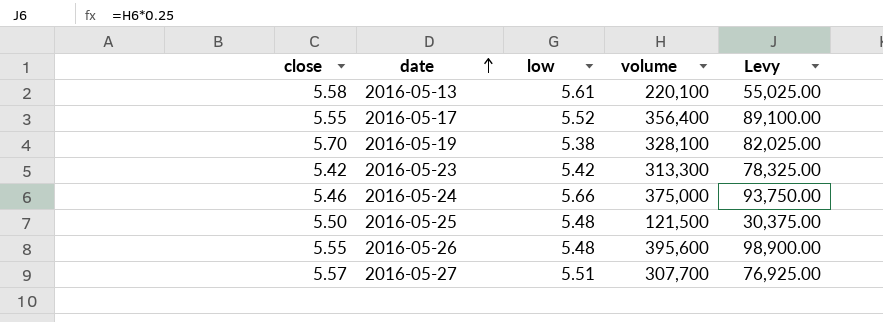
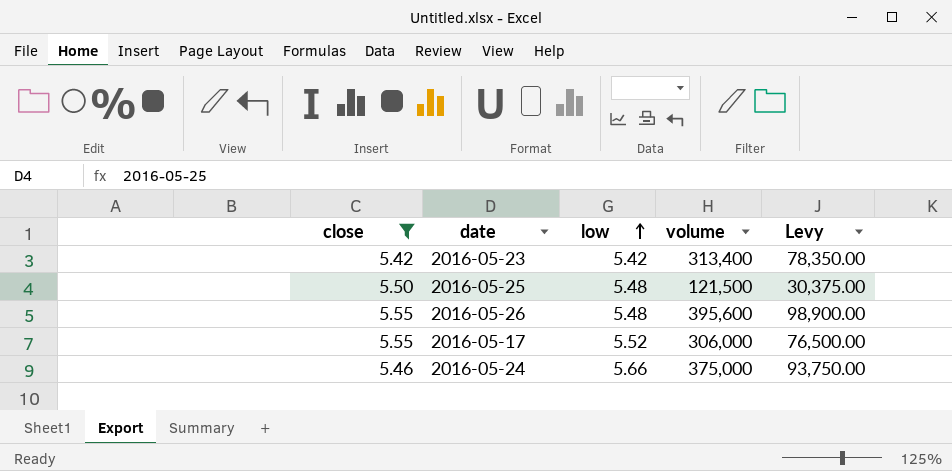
filter: none -> close <= 5.55
row order: date ascending -> low ascending
2016-05-23 | volume: 313,300 -> 313,400
2016-05-23 | Levy: 78,325.00 -> 78,350.00
2016-05-17 | volume: 356,400 -> 306,000
2016-05-17 | Levy: 89,100.00 -> 76,500.00

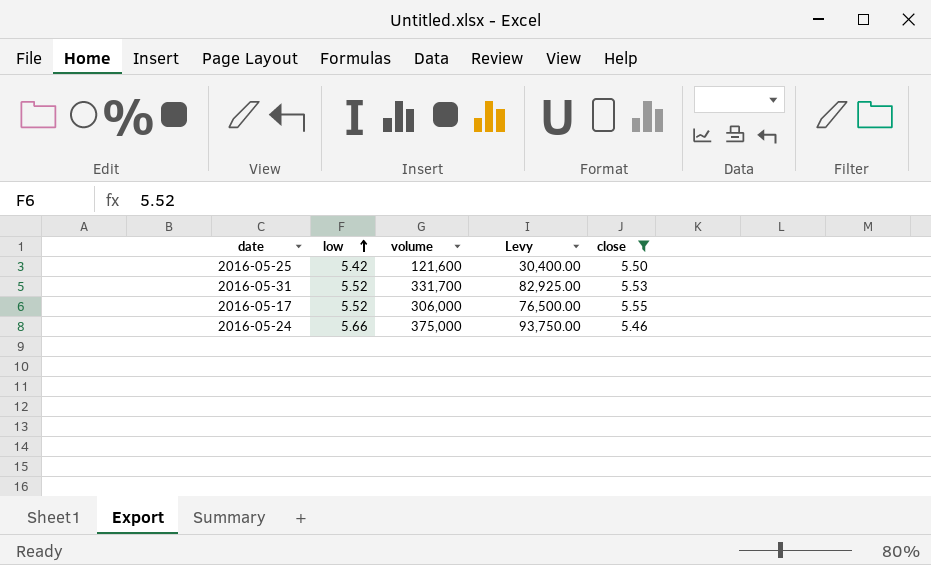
column close | position: 1 -> 5
row 2016-05-23: 5.42 | 5.42 | 313,400 | 78,350.00 -> none
row 2016-05-26: 5.55 | 5.48 | 395,600 | 98,900.00 -> none
2016-05-25 | low: 5.48 -> 5.42
2016-05-25 | volume: 121,500 -> 121,600
2016-05-25 | Levy: 30,375.00 -> 30,400.00
row 2016-05-31: none -> 5.52 | 331,700 | 82,925.00 | 5.53

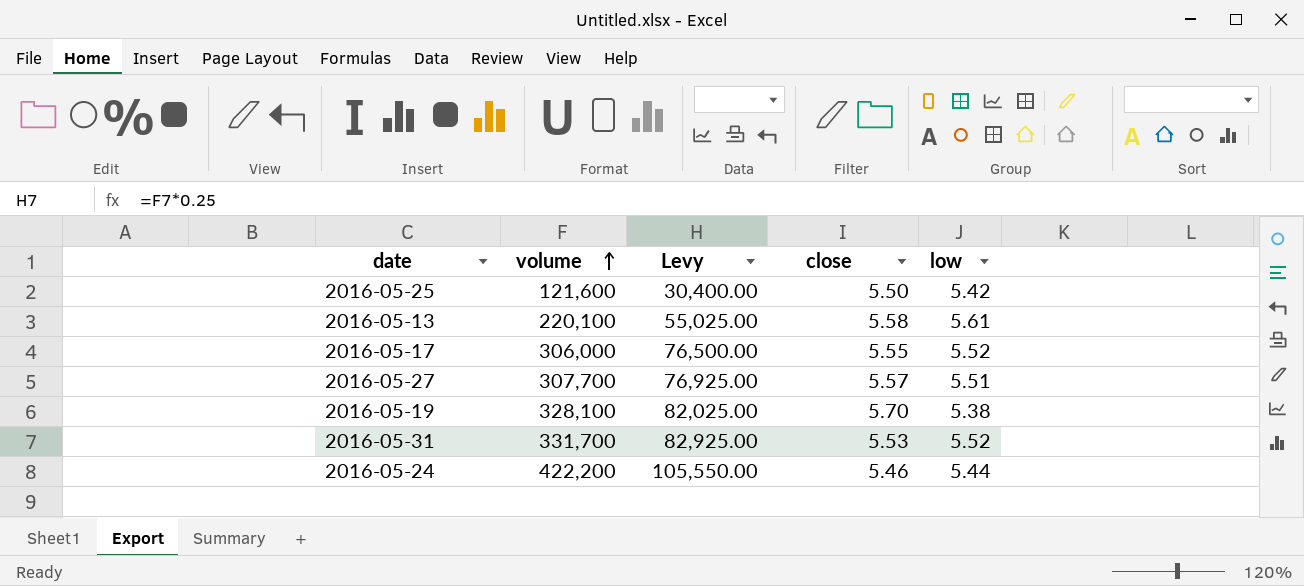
filter: close <= 5.55 -> none
row order: low ascending -> volume ascending
column low | position: 2 -> 5
2016-05-24 | volume: 375,000 -> 422,200
2016-05-24 | Levy: 93,750.00 -> 105,550.00
2016-05-24 | low: 5.66 -> 5.44

